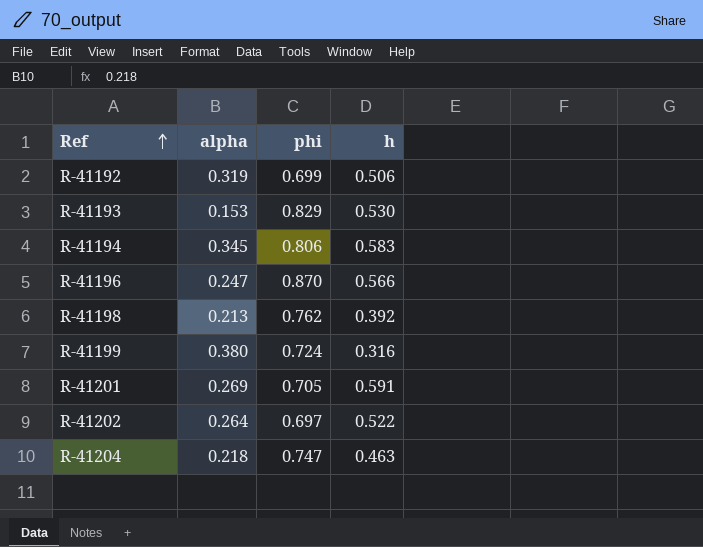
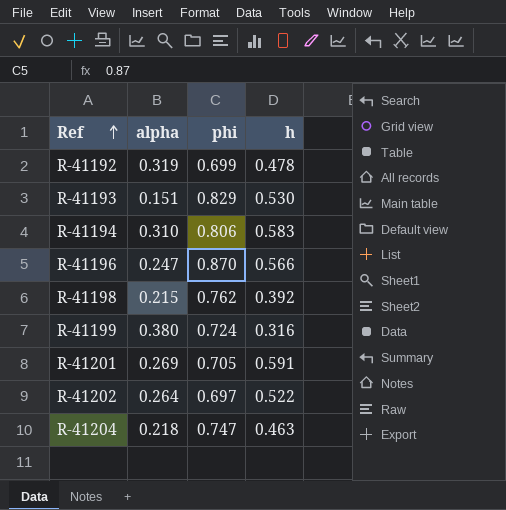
R-41192 | h: 0.506 -> 0.478
R-41193 | alpha: 0.153 -> 0.151
R-41194 | alpha: 0.345 -> 0.310
R-41198 | alpha: 0.213 -> 0.215

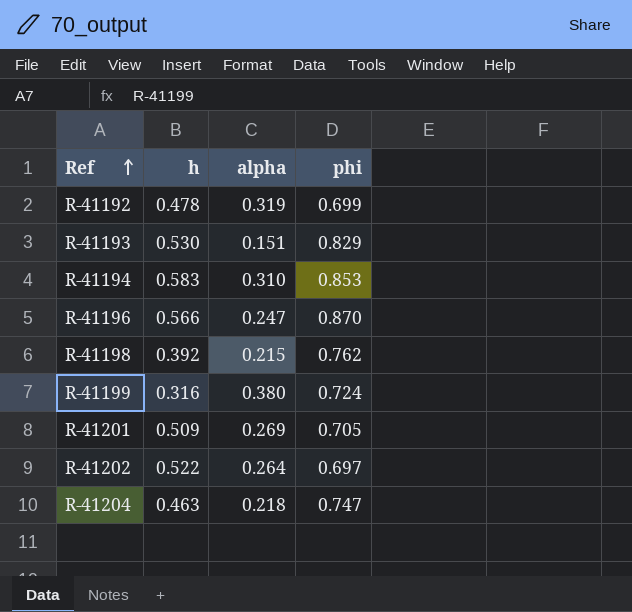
column h | position: 4 -> 2
R-41194 | phi: 0.806 -> 0.853
R-41201 | h: 0.591 -> 0.509

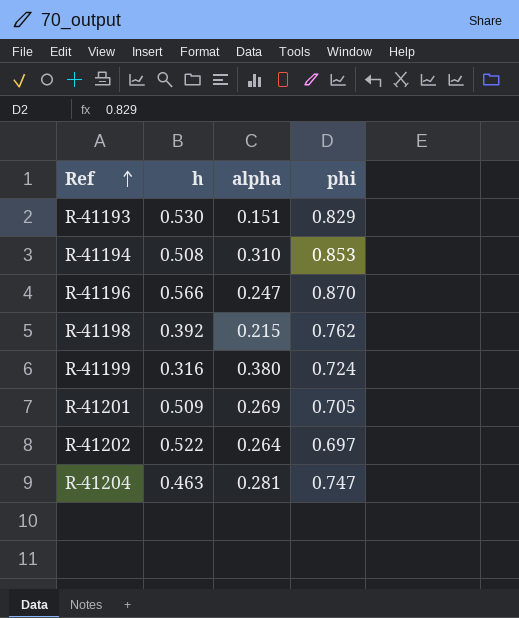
row R-41192: 0.478 | 0.319 | 0.699 -> none
R-41194 | h: 0.583 -> 0.508
R-41204 | alpha: 0.218 -> 0.281

